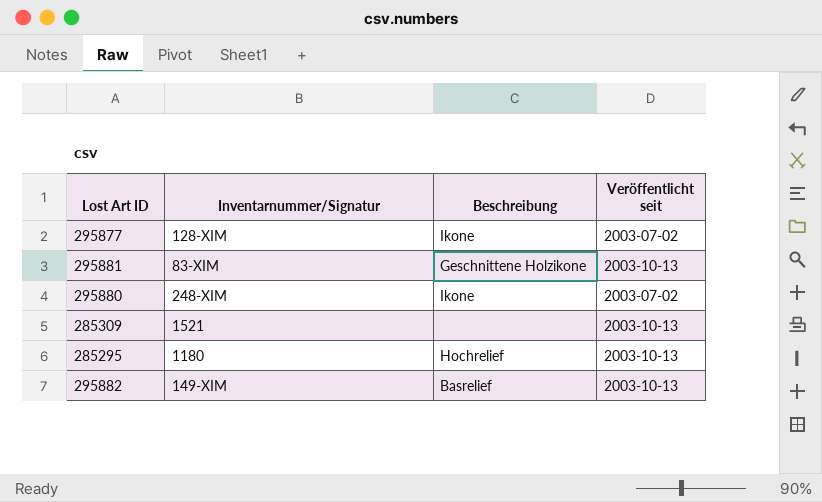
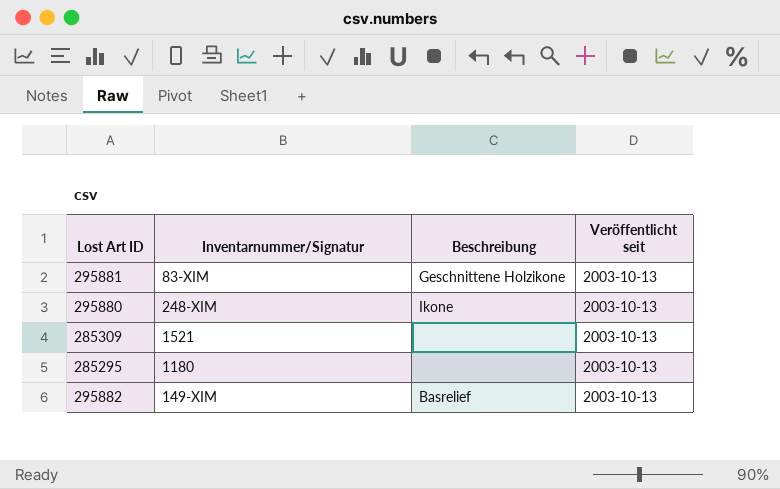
row 295877: 128-XIM | Ikone | 2003-07-02 -> none
295880 | Veröffentlicht seit: 2003-07-02 -> 2003-10-13
285295 | Beschreibung: Hochrelief -> none

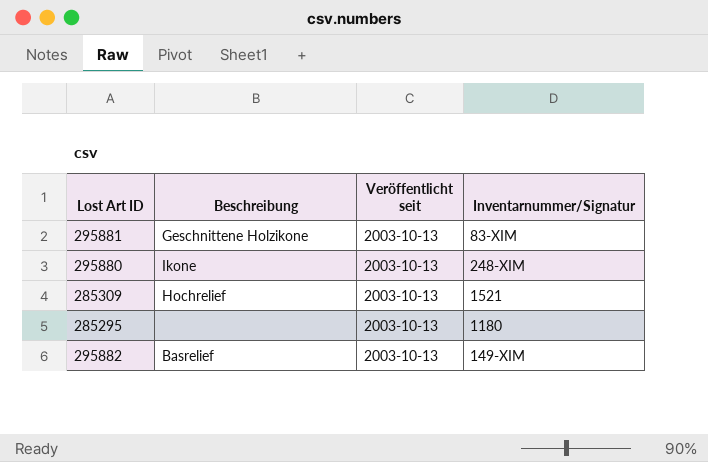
column Inventarnummer/Signatur | position: 2 -> 4
285309 | Beschreibung: none -> Hochrelief

